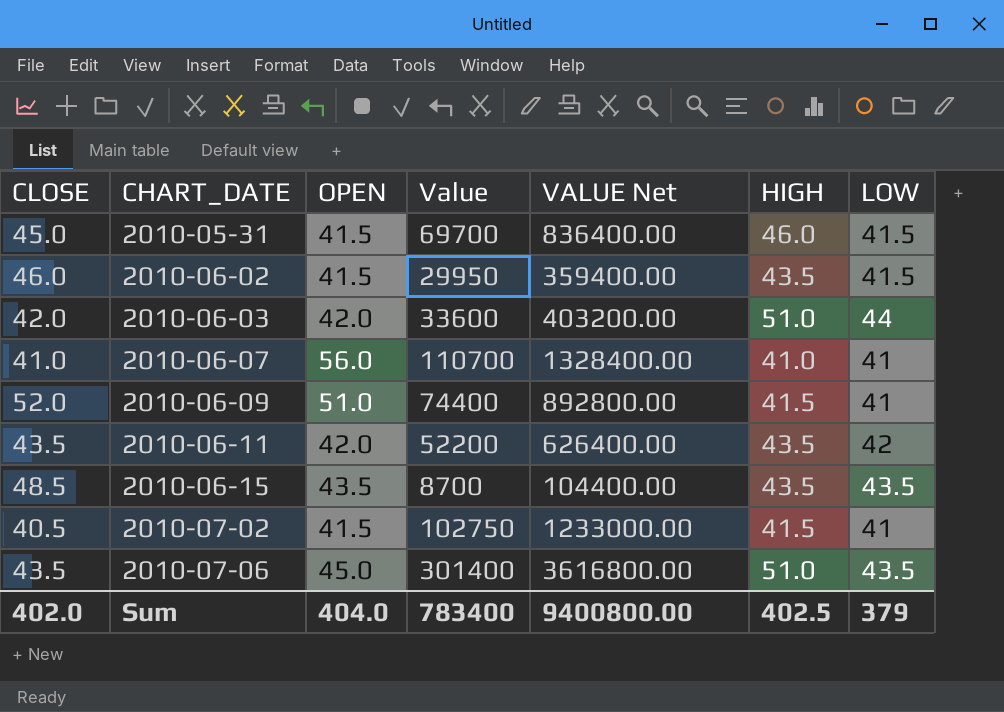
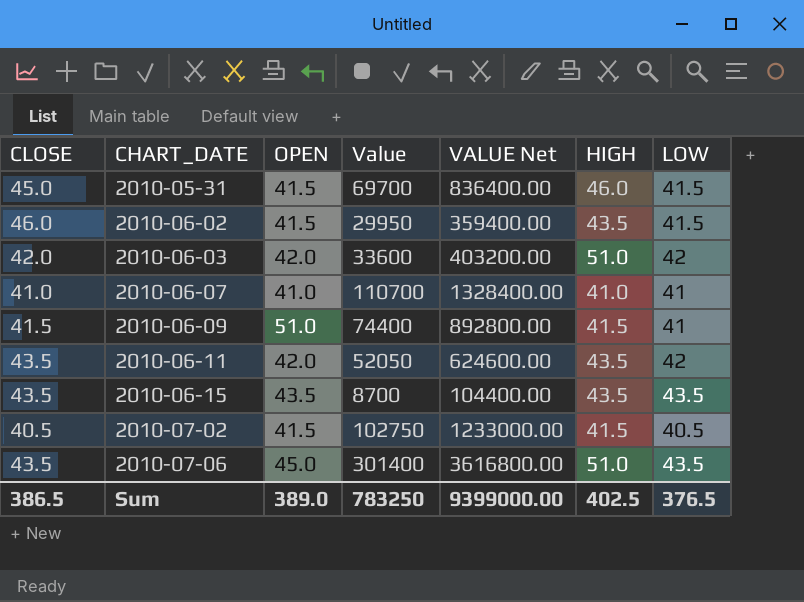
2010-06-03 | LOW: 44 -> 42
2010-06-07 | OPEN: 56.0 -> 41.0
2010-06-09 | CLOSE: 52.0 -> 41.5
2010-06-11 | Value: 52200 -> 52050
2010-06-11 | VALUE Net: 626400.00 -> 624600.00
2010-06-15 | CLOSE: 48.5 -> 43.5
2010-07-02 | LOW: 41 -> 40.5
Sum | CLOSE: 402.0 -> 386.5
Sum | OPEN: 404.0 -> 389.0
Sum | Value: 783400 -> 783250
Sum | VALUE Net: 9400800.00 -> 9399000.00
Sum | LOW: 379 -> 376.5

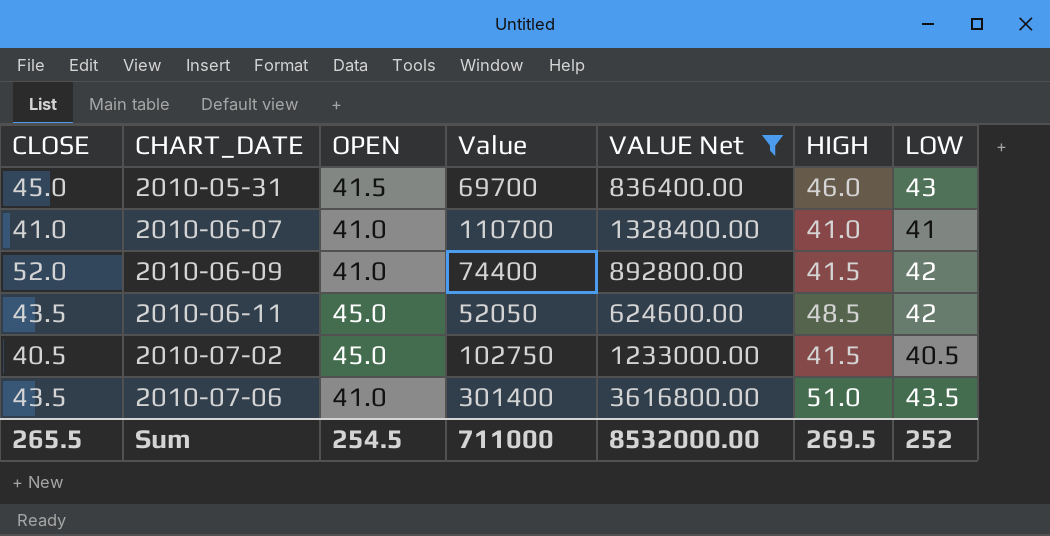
filter: none -> VALUE Net >= 624600.00
2010-05-31 | LOW: 41.5 -> 43
2010-06-09 | CLOSE: 41.5 -> 52.0
2010-06-09 | OPEN: 51.0 -> 41.0
2010-06-09 | LOW: 41 -> 42
2010-06-11 | OPEN: 42.0 -> 45.0
2010-06-11 | HIGH: 43.5 -> 48.5
2010-07-02 | OPEN: 41.5 -> 45.0
2010-07-06 | OPEN: 45.0 -> 41.0
Sum | CLOSE: 386.5 -> 265.5
Sum | OPEN: 389.0 -> 254.5
Sum | Value: 783250 -> 711000
Sum | VALUE Net: 9399000.00 -> 8532000.00
Sum | HIGH: 402.5 -> 269.5
Sum | LOW: 376.5 -> 252

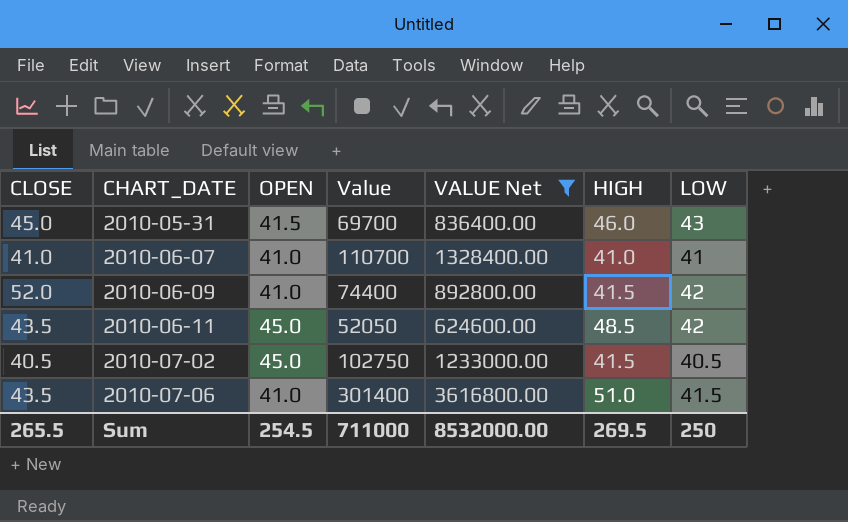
2010-07-06 | LOW: 43.5 -> 41.5
Sum | LOW: 252 -> 250

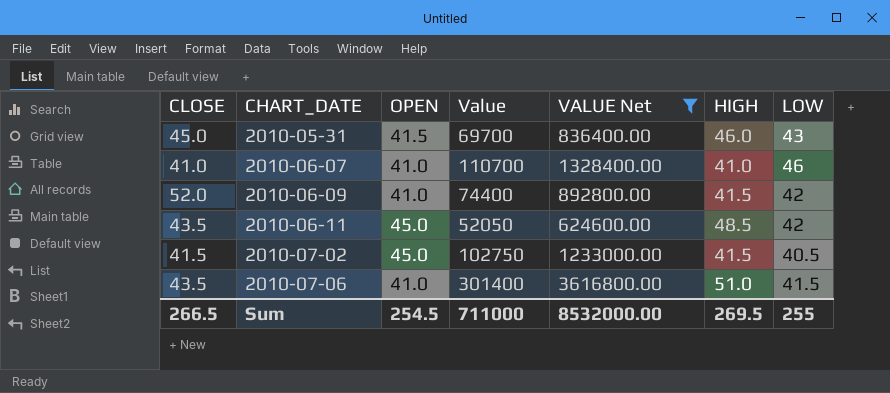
2010-06-07 | LOW: 41 -> 46
2010-07-02 | CLOSE: 40.5 -> 41.5
Sum | CLOSE: 265.5 -> 266.5
Sum | LOW: 250 -> 255

